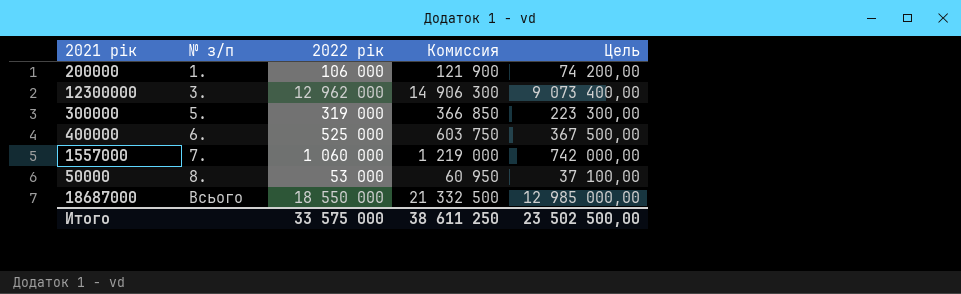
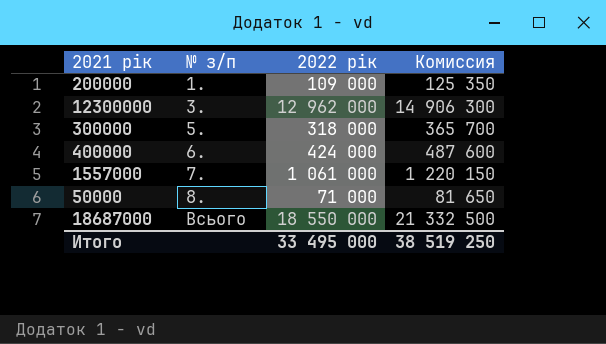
column Цель | formula: [2022 рік] * 0,7 -> none
200000 | 2022 рік: 106 000 -> 109 000
200000 | Комиссия: 121 900 -> 125 350
300000 | 2022 рік: 319 000 -> 318 000
300000 | Комиссия: 366 850 -> 365 700
400000 | 2022 рік: 525 000 -> 424 000
400000 | Комиссия: 603 750 -> 487 600
1557000 | 2022 рік: 1 060 000 -> 1 061 000
1557000 | Комиссия: 1 219 000 -> 1 220 150
50000 | 2022 рік: 53 000 -> 71 000
50000 | Комиссия: 60 950 -> 81 650
Итого | 2022 рік: 33 575 000 -> 33 495 000
Итого | Комиссия: 38 611 250 -> 38 519 250

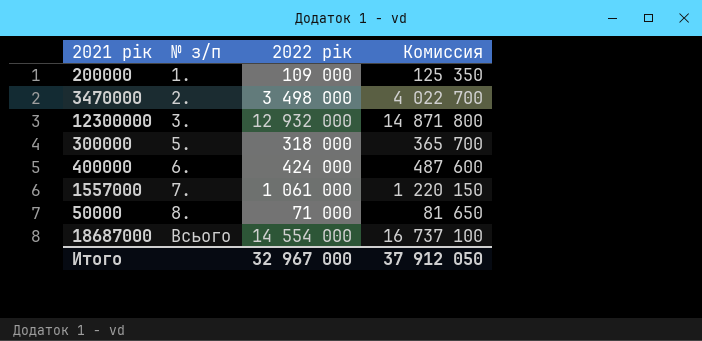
row 3470000: none -> 2. | 3 498 000 | 4 022 700
12300000 | 2022 рік: 12 962 000 -> 12 932 000
12300000 | Комиссия: 14 906 300 -> 14 871 800
18687000 | 2022 рік: 18 550 000 -> 14 554 000
18687000 | Комиссия: 21 332 500 -> 16 737 100
Итого | 2022 рік: 33 495 000 -> 32 967 000
Итого | Комиссия: 38 519 250 -> 37 912 050

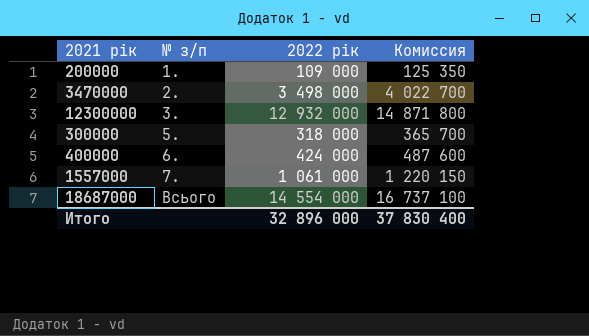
row 50000: 8. | 71 000 | 81 650 -> none
Итого | 2022 рік: 32 967 000 -> 32 896 000
Итого | Комиссия: 37 912 050 -> 37 830 400

